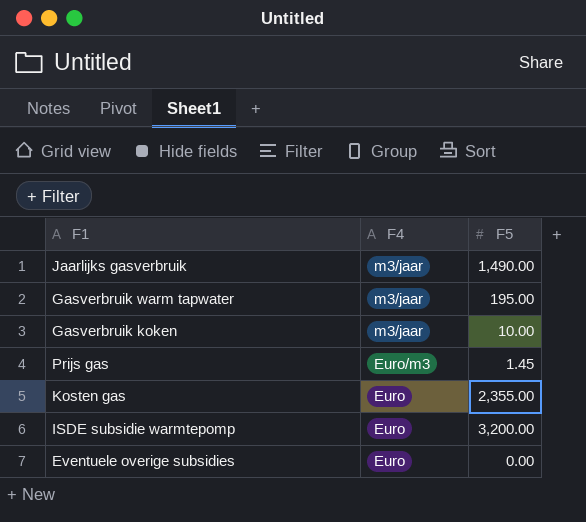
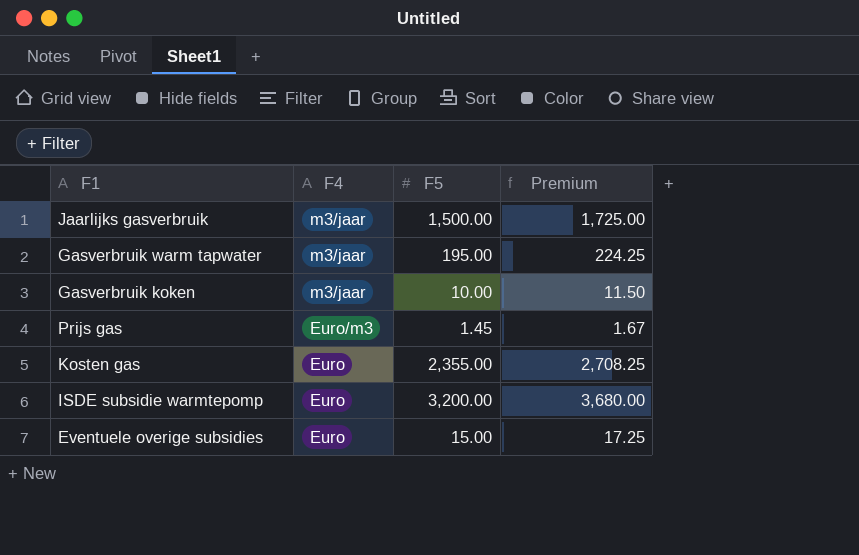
column Premium | formula: none -> [F5] * 1.15
Jaarlijks gasverbruik | F5: 1,490.00 -> 1,500.00
Eventuele overige subsidies | F5: 0.00 -> 15.00

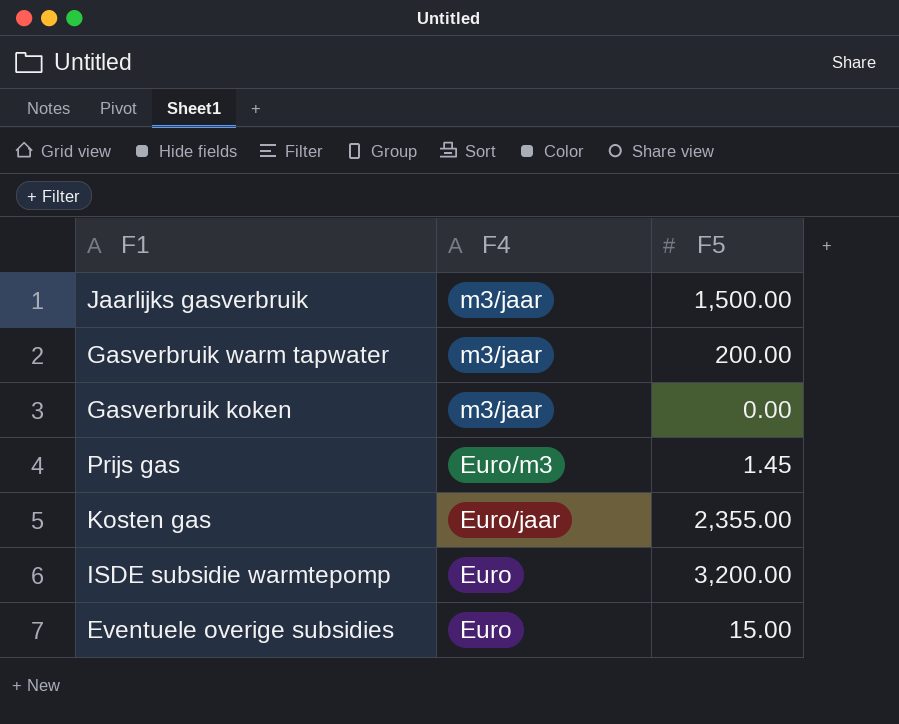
column Premium | formula: [F5] * 1.15 -> none
Gasverbruik warm tapwater | F5: 195.00 -> 200.00
Gasverbruik koken | F5: 10.00 -> 0.00
Kosten gas | F4: Euro -> Euro/jaar

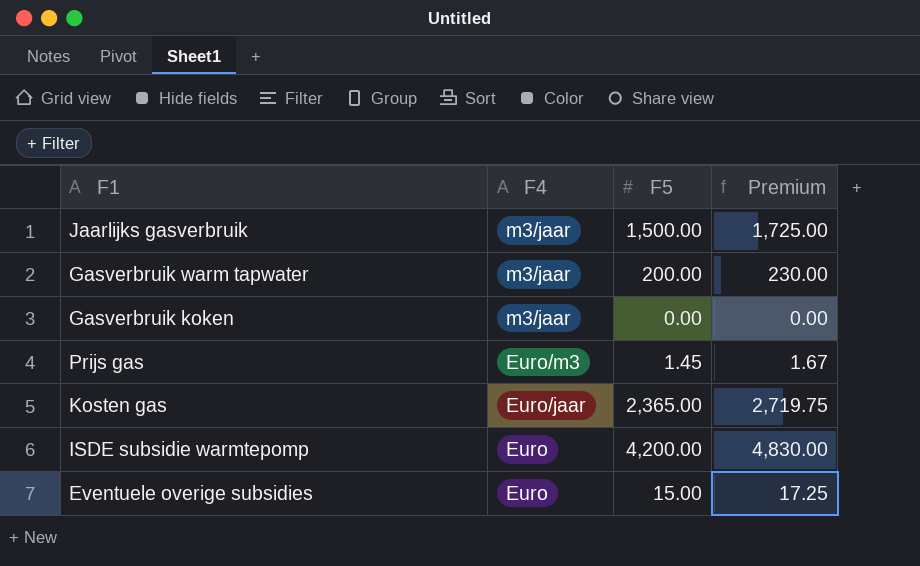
column Premium | formula: none -> [F5] * 1.15
Kosten gas | F5: 2,355.00 -> 2,365.00
ISDE subsidie warmtepomp | F5: 3,200.00 -> 4,200.00

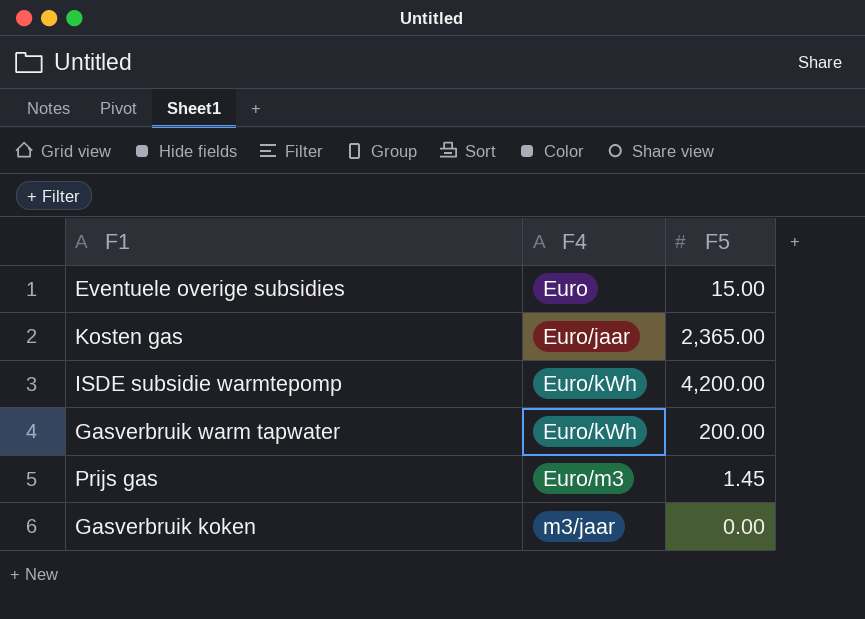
row order: F4 descending -> F4 ascending
column Premium | formula: [F5] * 1.15 -> none
row Jaarlijks gasverbruik: m3/jaar | 1,500.00 | 1,725.00 -> none
ISDE subsidie warmtepomp | F4: Euro -> Euro/kWh
Gasverbruik warm tapwater | F4: m3/jaar -> Euro/kWh

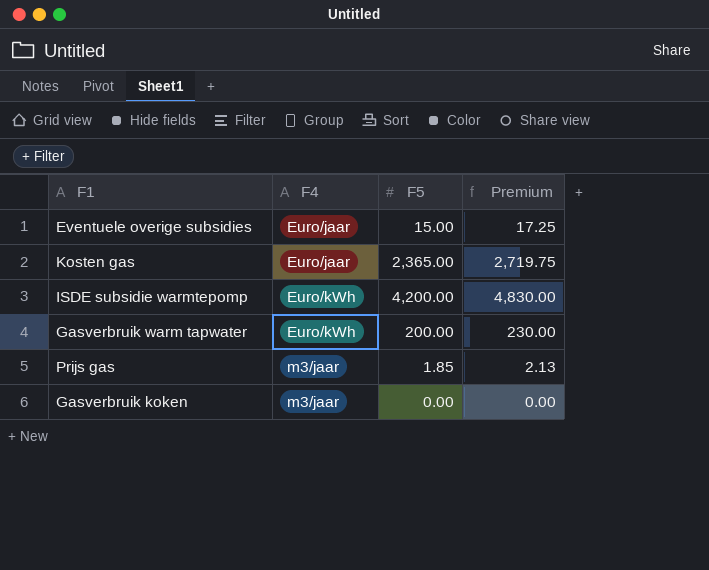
column Premium | formula: none -> [F5] * 1.15
Eventuele overige subsidies | F4: Euro -> Euro/jaar
Prijs gas | F4: Euro/m3 -> m3/jaar
Prijs gas | F5: 1.45 -> 1.85

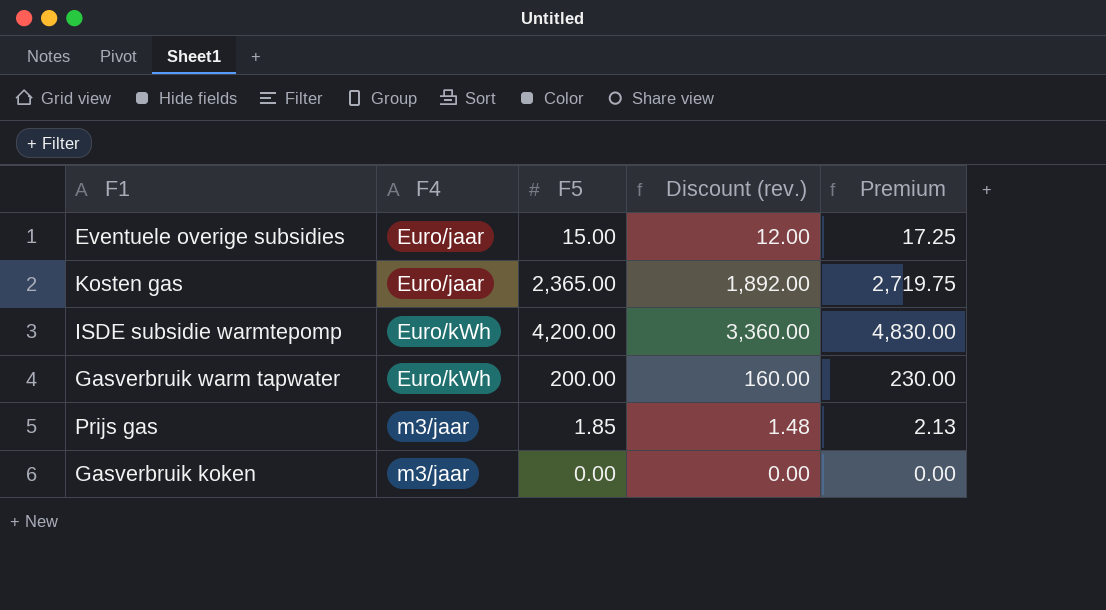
column Discount (rev.) | formula: none -> [F5] * 0.8

